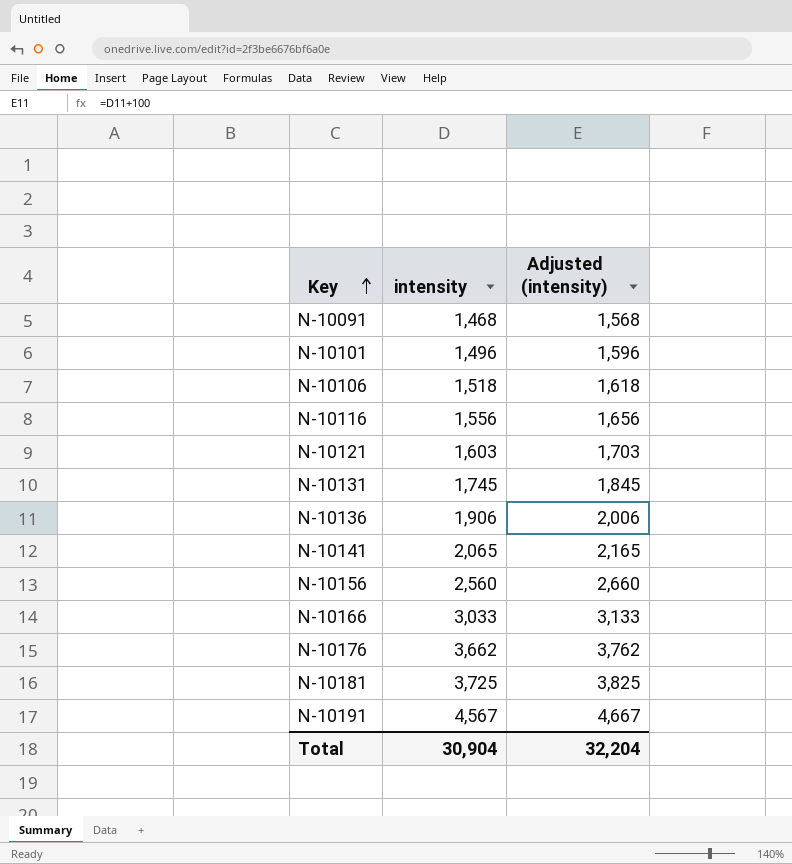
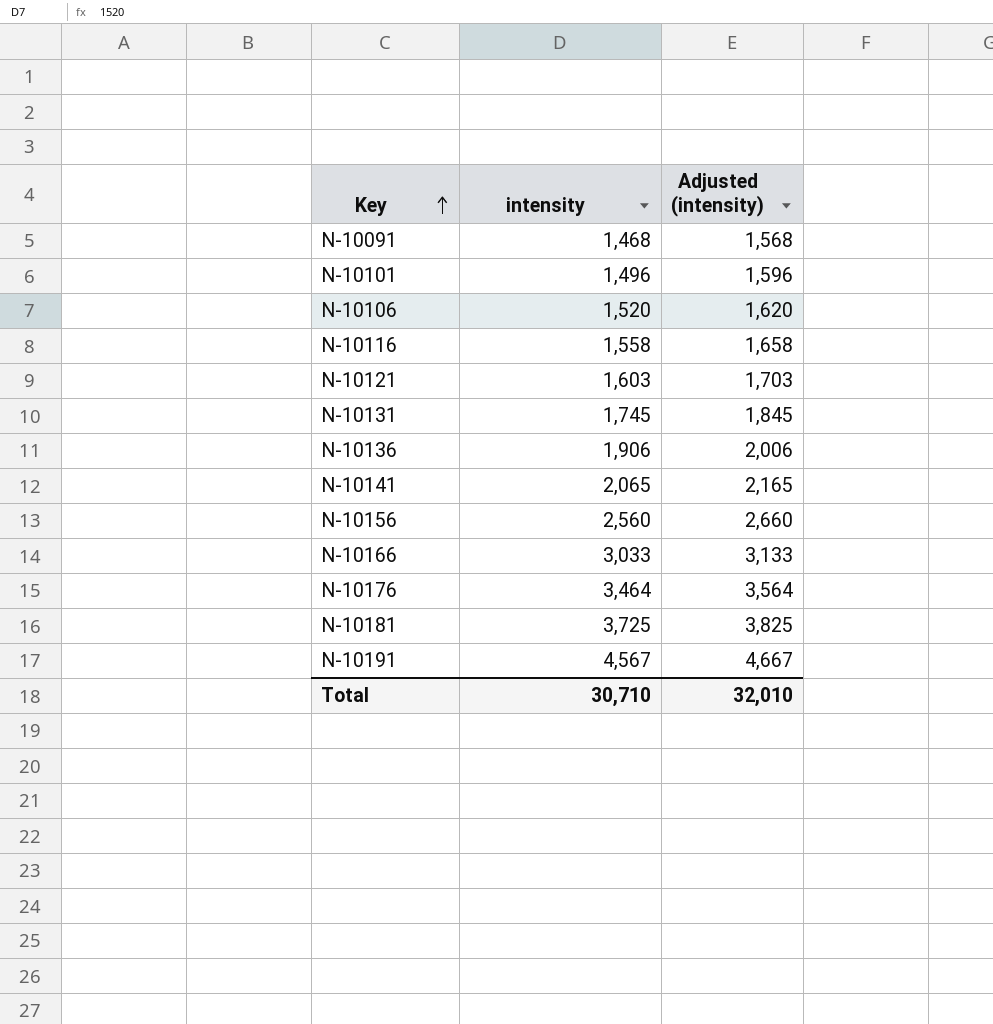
N-10106 | intensity: 1,518 -> 1,520
N-10106 | Adjusted (intensity): 1,618 -> 1,620
N-10116 | intensity: 1,556 -> 1,558
N-10116 | Adjusted (intensity): 1,656 -> 1,658
N-10176 | intensity: 3,662 -> 3,464
N-10176 | Adjusted (intensity): 3,762 -> 3,564
Total | intensity: 30,904 -> 30,710
Total | Adjusted (intensity): 32,204 -> 32,010

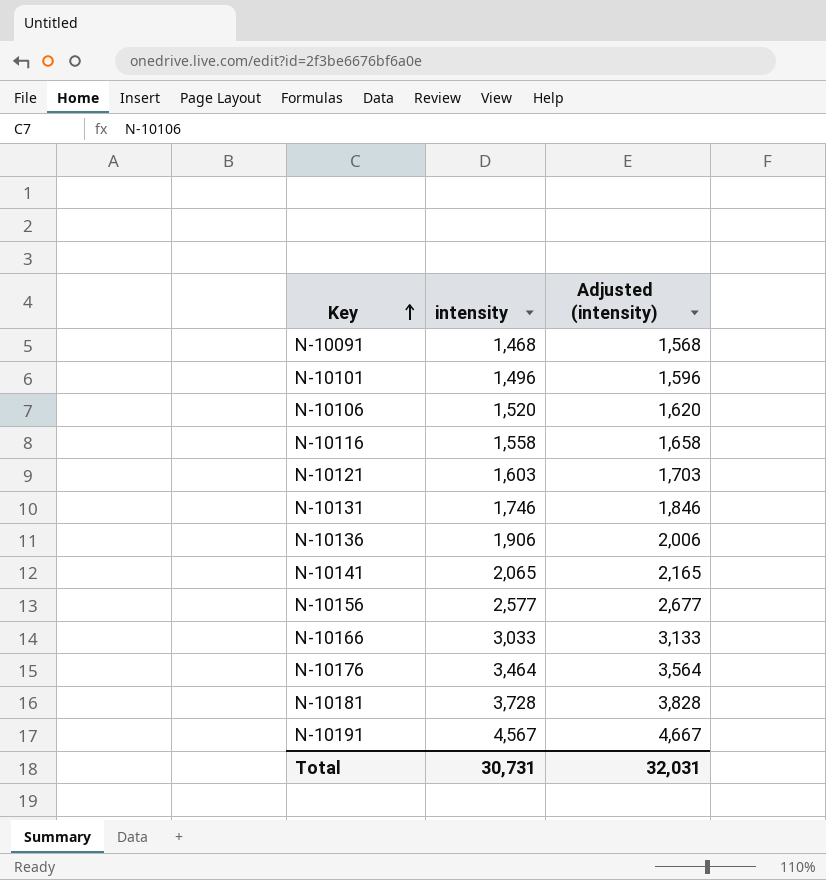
N-10131 | intensity: 1,745 -> 1,746
N-10131 | Adjusted (intensity): 1,845 -> 1,846
N-10156 | intensity: 2,560 -> 2,577
N-10156 | Adjusted (intensity): 2,660 -> 2,677
N-10181 | intensity: 3,725 -> 3,728
N-10181 | Adjusted (intensity): 3,825 -> 3,828
Total | intensity: 30,710 -> 30,731
Total | Adjusted (intensity): 32,010 -> 32,031

